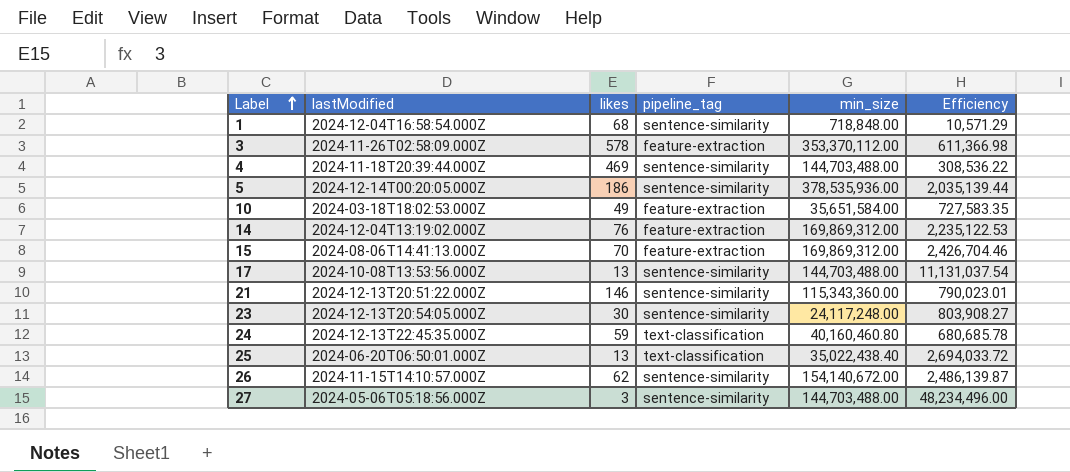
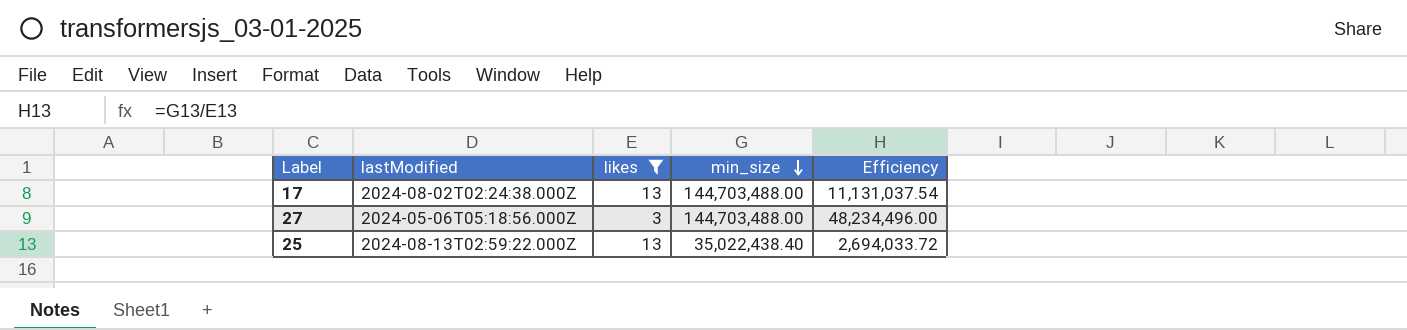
filter: none -> likes <= 13
row order: Label ascending -> min_size descending
column pipeline_tag | position: 4 -> none
17 | lastModified: 2024-10-08T13:53:56.000Z -> 2024-08-02T02:24:38.000Z
25 | lastModified: 2024-06-20T06:50:01.000Z -> 2024-08-13T02:59:22.000Z

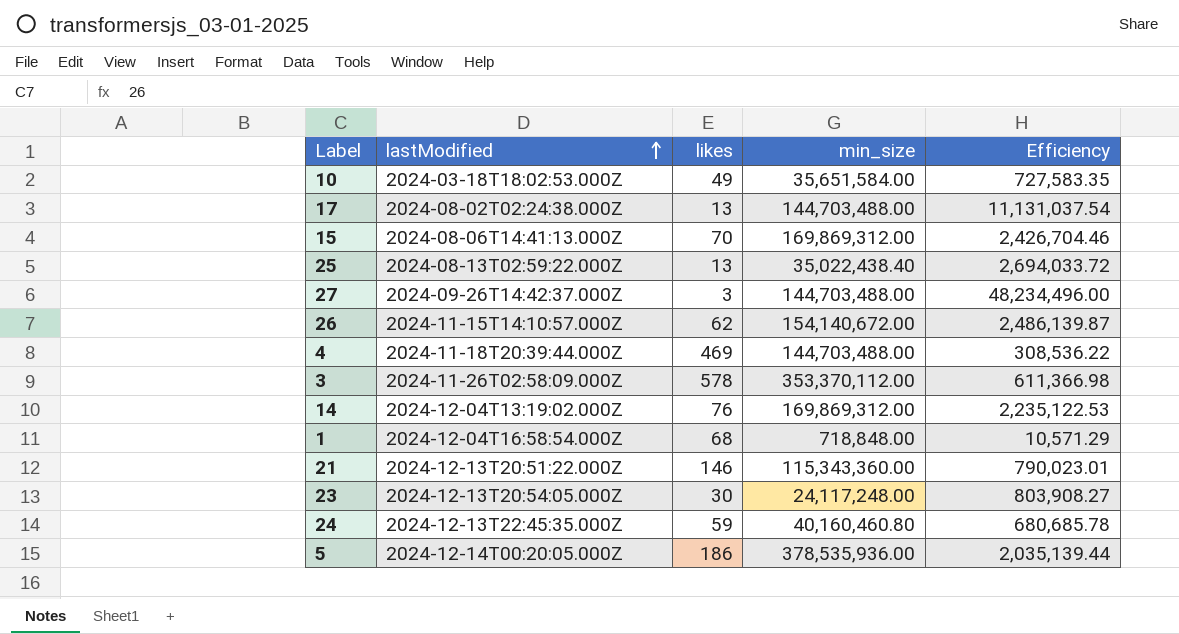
filter: likes <= 13 -> none
row order: min_size descending -> lastModified ascending
27 | lastModified: 2024-05-06T05:18:56.000Z -> 2024-09-26T14:42:37.000Z

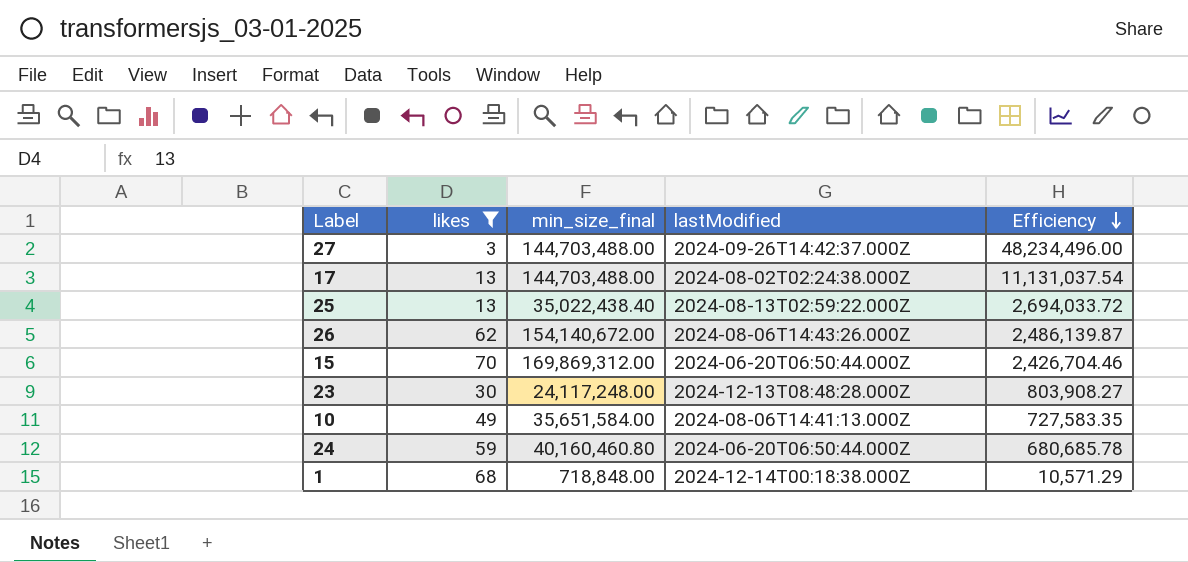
filter: none -> likes <= 70
row order: lastModified ascending -> Efficiency descending
column name: min_size -> min_size_final
column lastModified | position: 2 -> 4
26 | lastModified: 2024-11-15T14:10:57.000Z -> 2024-08-06T14:43:26.000Z
15 | lastModified: 2024-08-06T14:41:13.000Z -> 2024-06-20T06:50:44.000Z
23 | lastModified: 2024-12-13T20:54:05.000Z -> 2024-12-13T08:48:28.000Z
10 | lastModified: 2024-03-18T18:02:53.000Z -> 2024-08-06T14:41:13.000Z
24 | lastModified: 2024-12-13T22:45:35.000Z -> 2024-06-20T06:50:44.000Z
1 | lastModified: 2024-12-04T16:58:54.000Z -> 2024-12-14T00:18:38.000Z

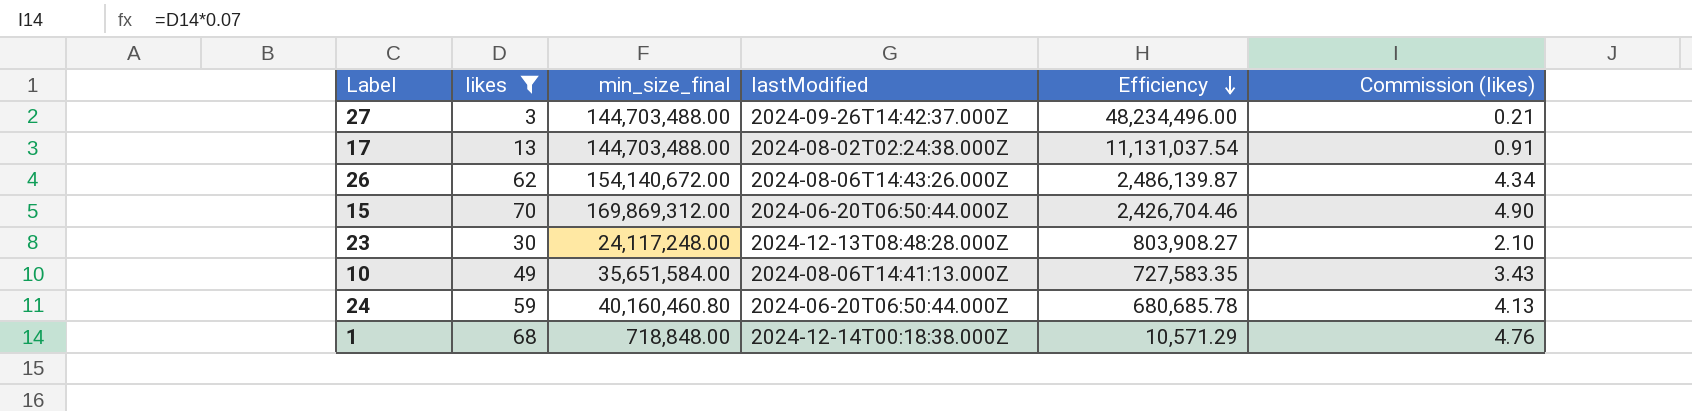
column Commission (likes) | formula: none -> [likes] * 0.07
row 25: 13 | 35,022,438.40 | 2024-08-13T02:59:22.000Z | 2,694,033.72 -> none

